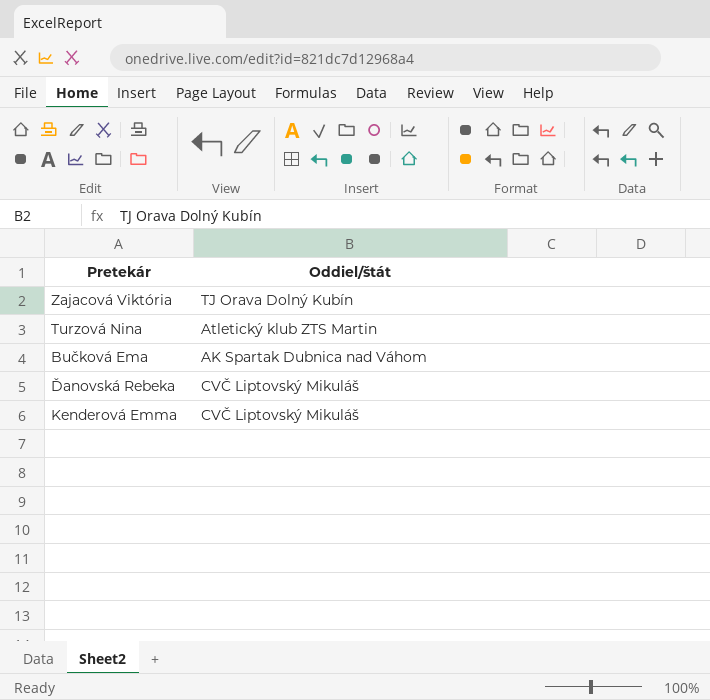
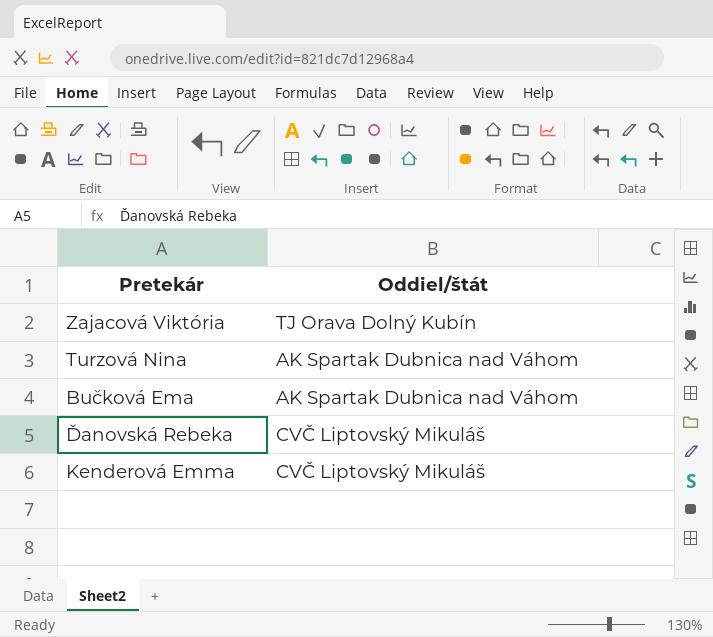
Turzová Nina | Oddiel/štát: Atletický klub ZTS Martin -> AK Spartak Dubnica nad Váhom

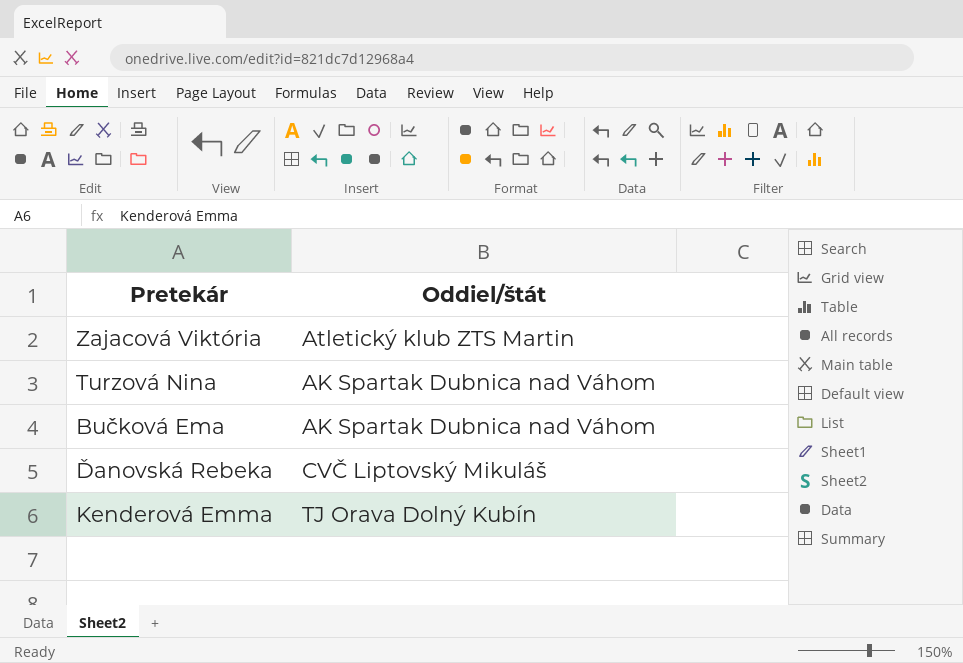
Zajacová Viktória | Oddiel/štát: TJ Orava Dolný Kubín -> Atletický klub ZTS Martin
Kenderová Emma | Oddiel/štát: CVČ Liptovský Mikuláš -> TJ Orava Dolný Kubín

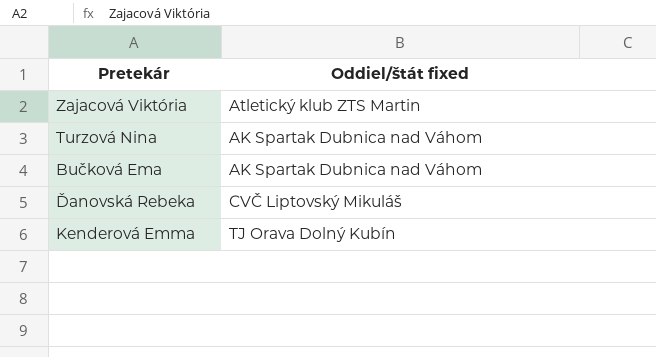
column name: Oddiel/štát -> Oddiel/štát fixed

